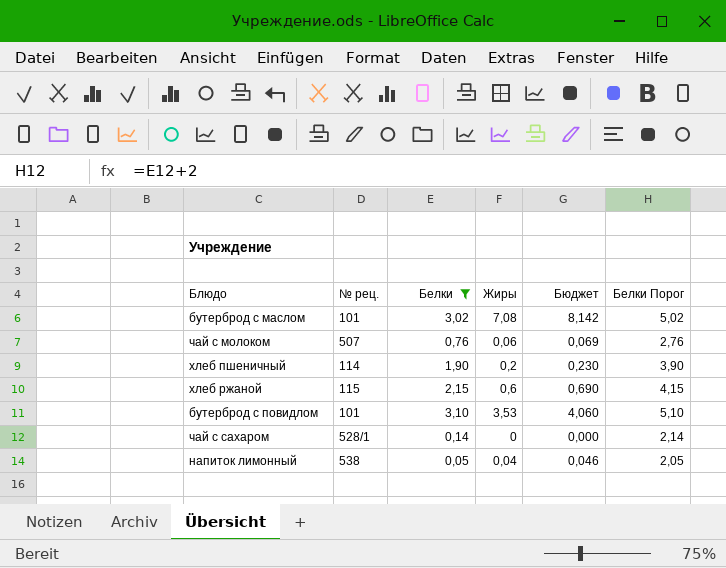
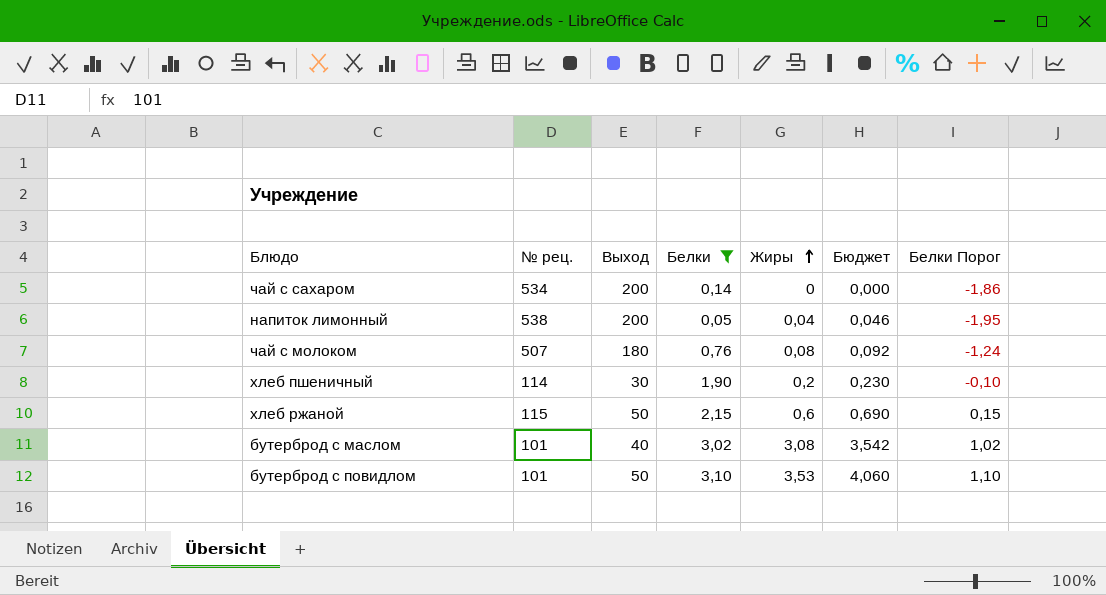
row order: none -> Жиры ascending
column Выход | position: none -> 3
column Белки Порог | formula: [Белки] + 2 -> [Белки] - 2
чай с сахаром | № рец.: 528/1 -> 534
чай с молоком | Жиры: 0,06 -> 0,08
чай с молоком | Бюджет: 0,069 -> 0,092
бутерброд с маслом | Жиры: 7,08 -> 3,08
бутерброд с маслом | Бюджет: 8,142 -> 3,542

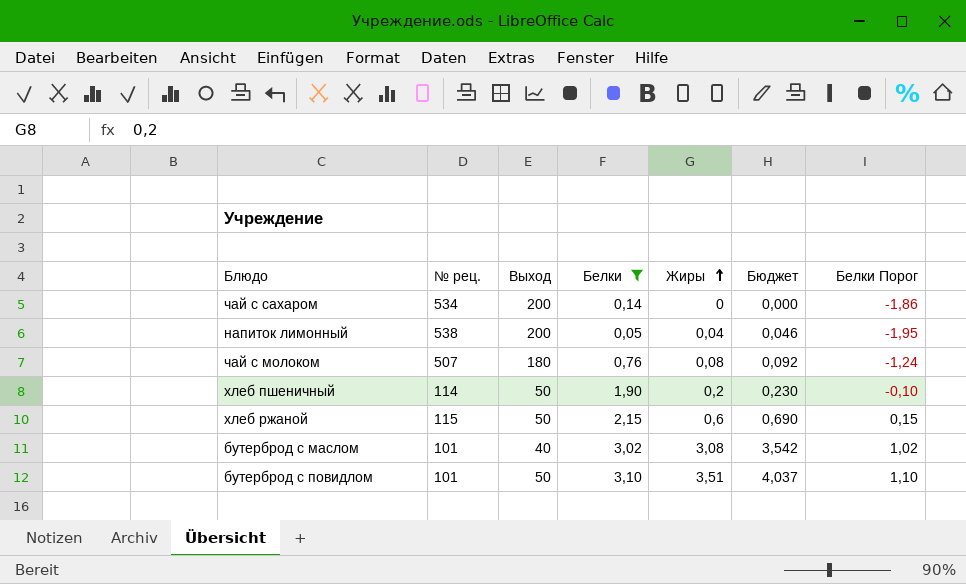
хлеб пшеничный | Выход: 30 -> 50
бутерброд с повидлом | Жиры: 3,53 -> 3,51
бутерброд с повидлом | Бюджет: 4,060 -> 4,037

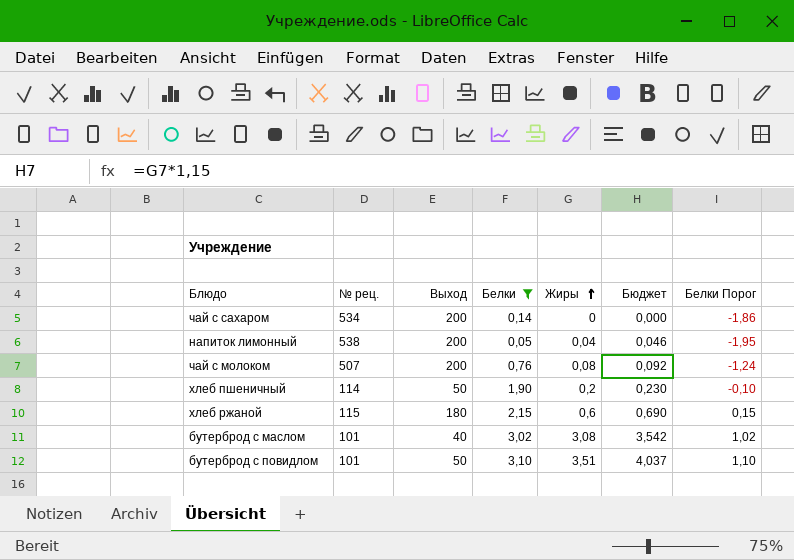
чай с молоком | Выход: 180 -> 200
хлеб ржаной | Выход: 50 -> 180

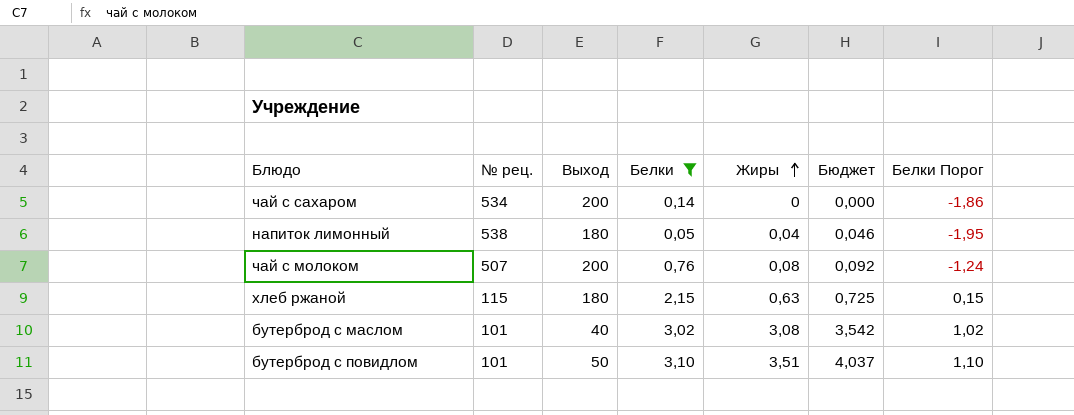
row хлеб пшеничный: 114 | 50 | 1,90 | 0,2 | 0,230 | -0,10 -> none
напиток лимонный | Выход: 200 -> 180
хлеб ржаной | Жиры: 0,6 -> 0,63
хлеб ржаной | Бюджет: 0,690 -> 0,725

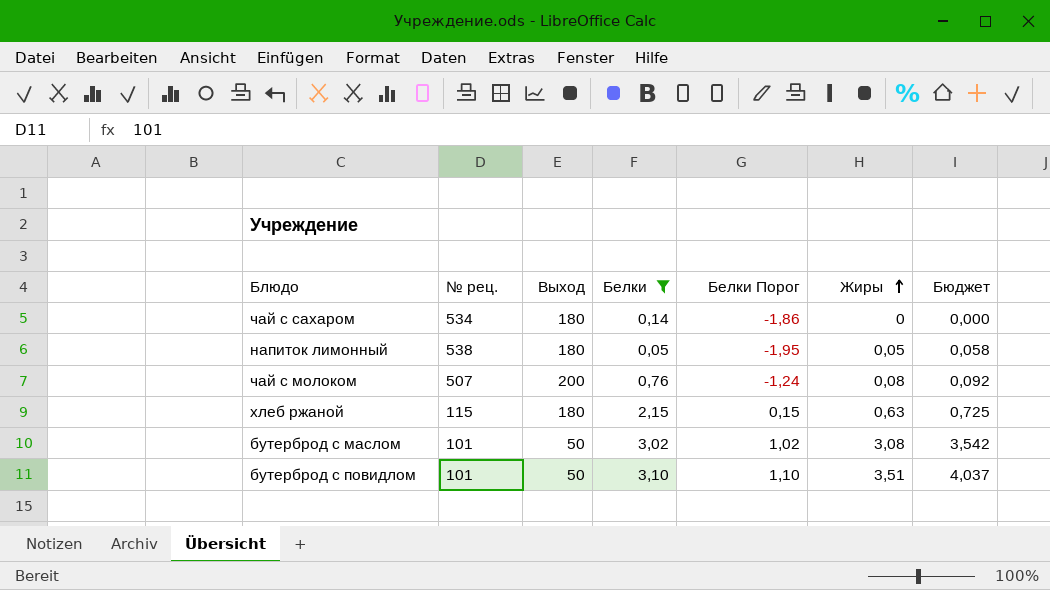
column Белки Порог | position: 7 -> 5
чай с сахаром | Выход: 200 -> 180
напиток лимонный | Жиры: 0,04 -> 0,05
напиток лимонный | Бюджет: 0,046 -> 0,058
бутерброд с маслом | Выход: 40 -> 50

